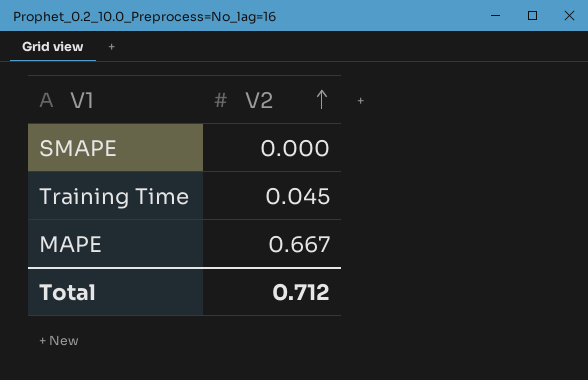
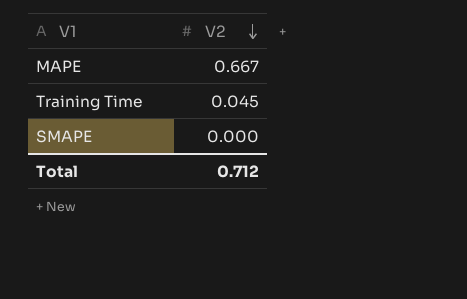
row order: V2 ascending -> V2 descending

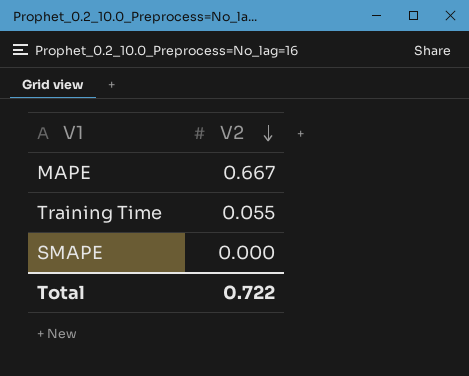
Training Time | V2: 0.045 -> 0.055
Total | V2: 0.712 -> 0.722

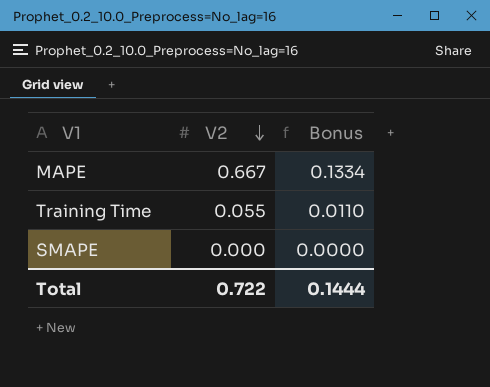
column Bonus | formula: none -> [V2] * 0.2

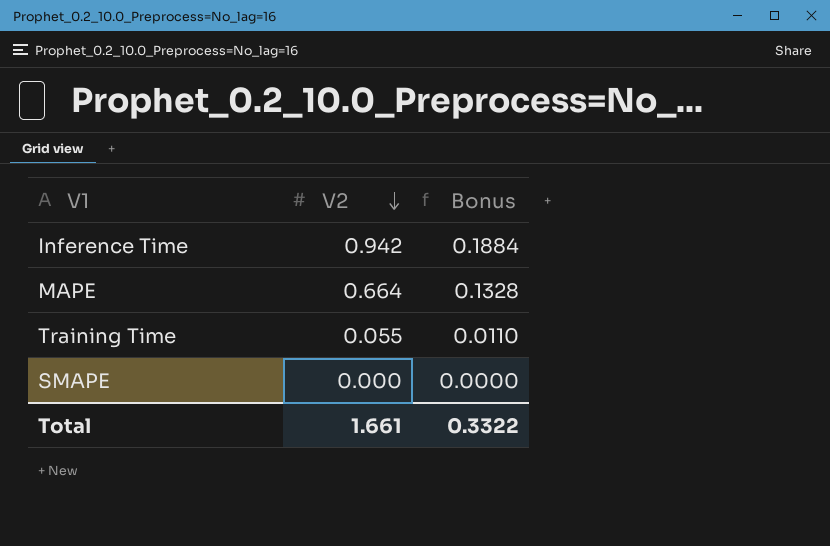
row Inference Time: none -> 0.942 | 0.1884
MAPE | V2: 0.667 -> 0.664
MAPE | Bonus: 0.1334 -> 0.1328
Total | V2: 0.722 -> 1.661
Total | Bonus: 0.1444 -> 0.3322

